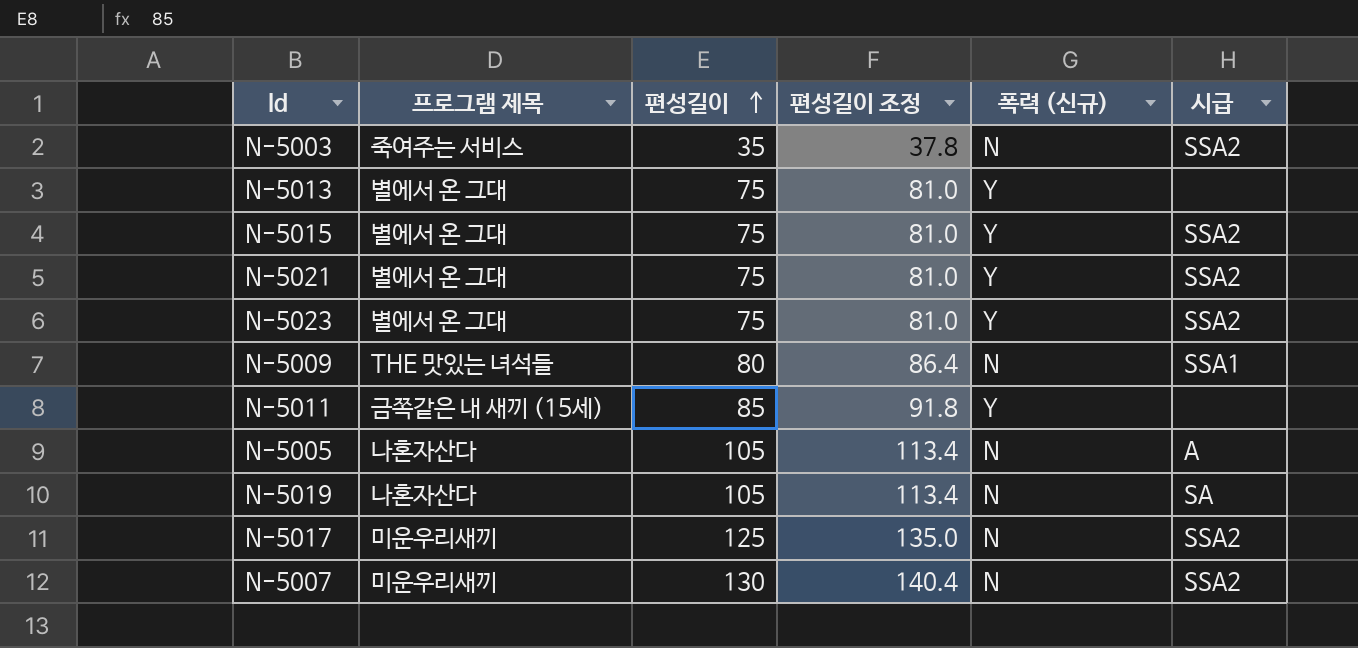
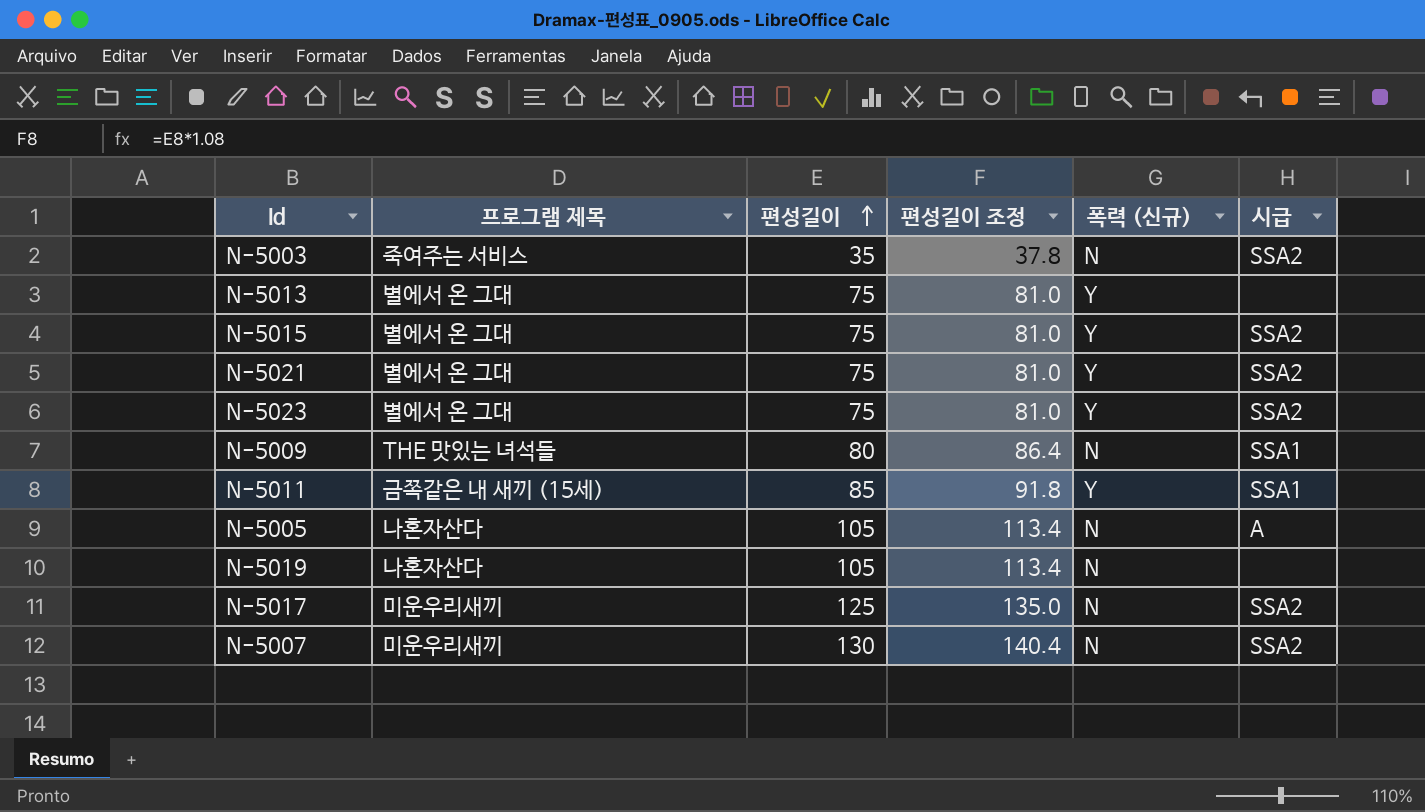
N-5011 | 시급: none -> SSA1
N-5019 | 시급: SA -> none

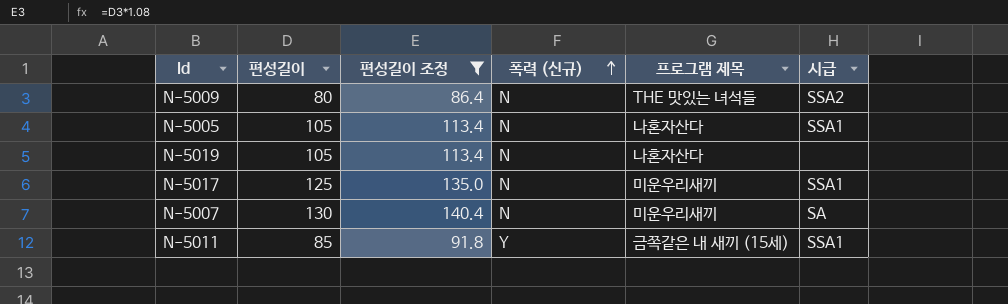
filter: none -> 편성길이 조정 >= 86.4
row order: 편성길이 ascending -> 폭력 (신규) ascending
column 프로그램 제목 | position: 2 -> 5
N-5009 | 시급: SSA1 -> SSA2
N-5005 | 시급: A -> SSA1
N-5017 | 시급: SSA2 -> SSA1
N-5007 | 시급: SSA2 -> SA

